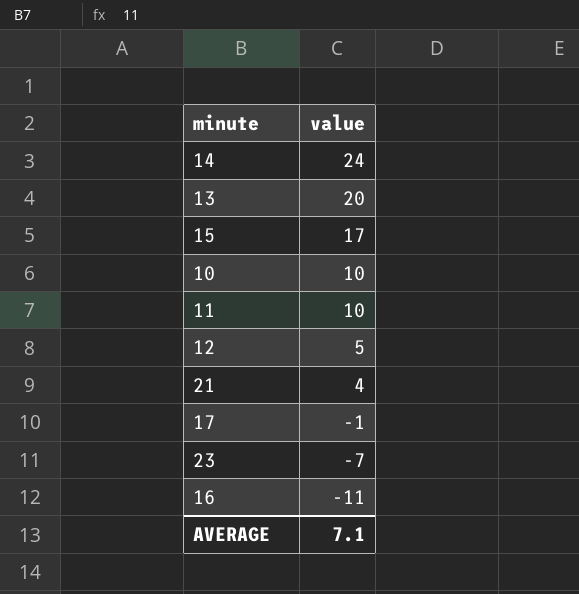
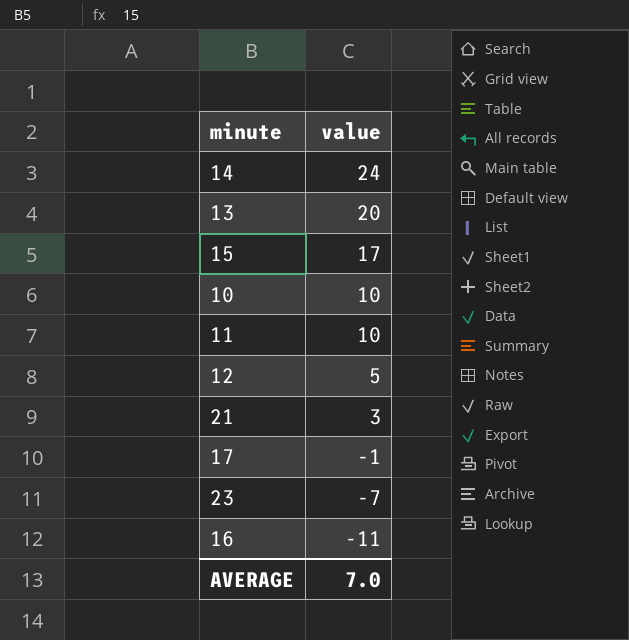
21 | value: 4 -> 3
AVERAGE | value: 7.1 -> 7.0

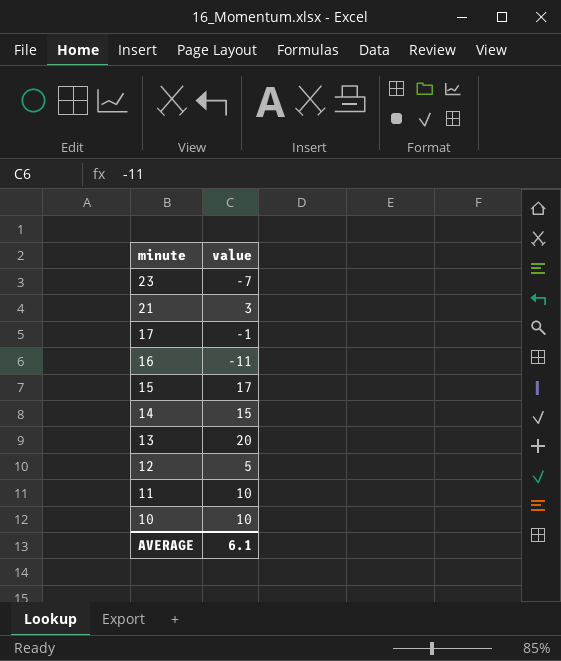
row order: value descending -> minute descending
14 | value: 24 -> 15
AVERAGE | value: 7.0 -> 6.1

